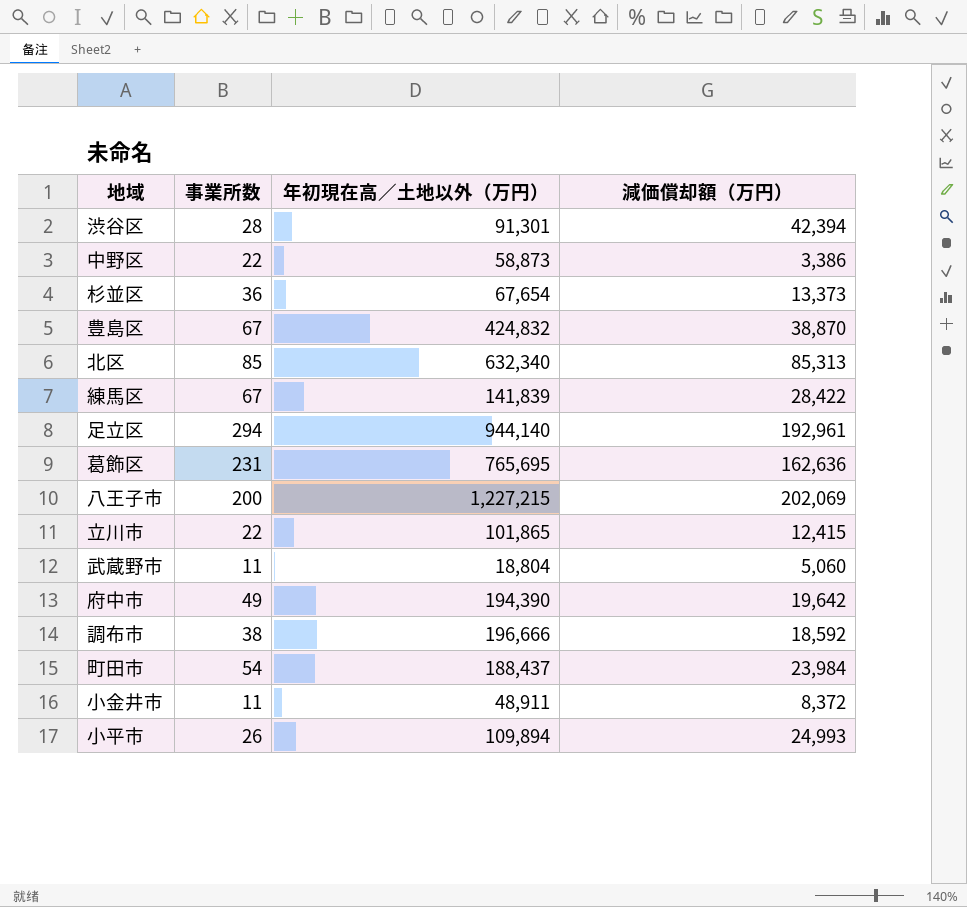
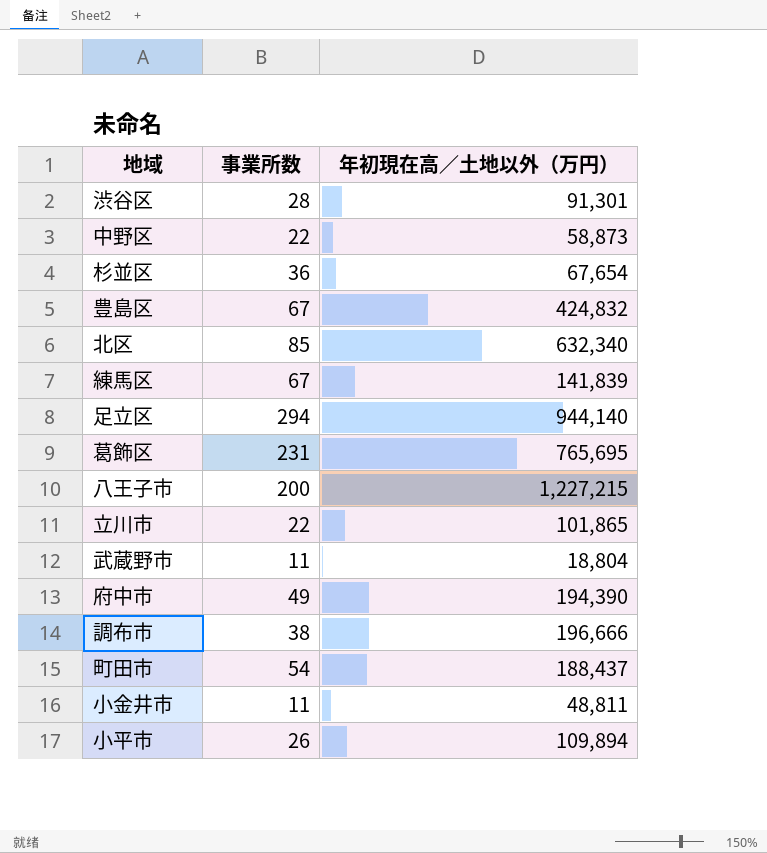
column 減価償却額（万円） | position: 4 -> none
小金井市 | 年初現在高／土地以外（万円）: 48,911 -> 48,811

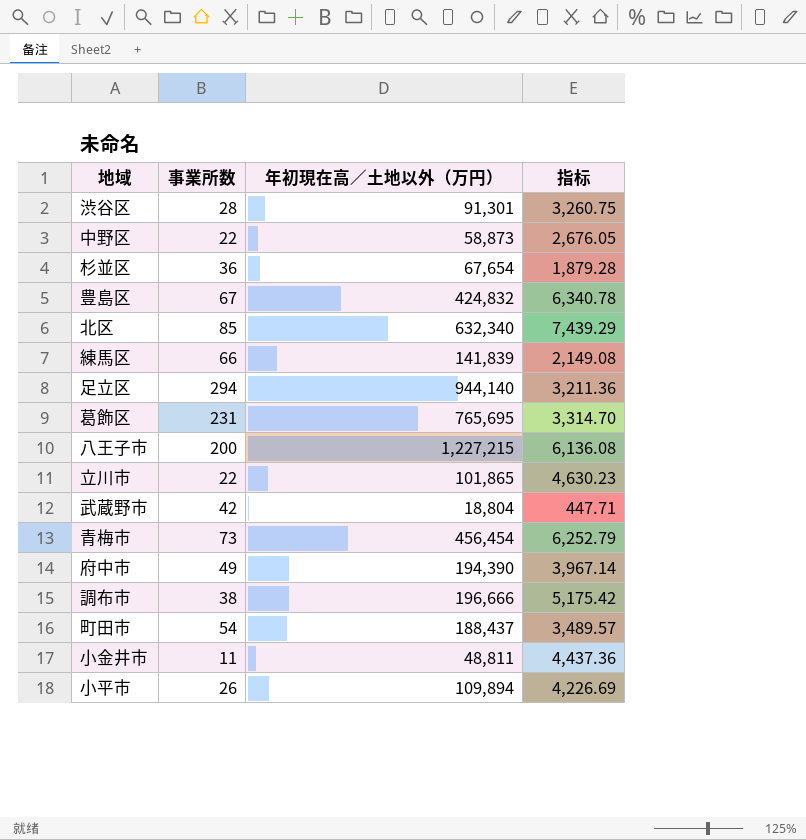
column 指标 | formula: none -> [年初現在高／土地以外（万円）] / [事業所数]
練馬区 | 事業所数: 67 -> 66
武蔵野市 | 事業所数: 11 -> 42
row 青梅市: none -> 73 | 456,454 | 6,252.79

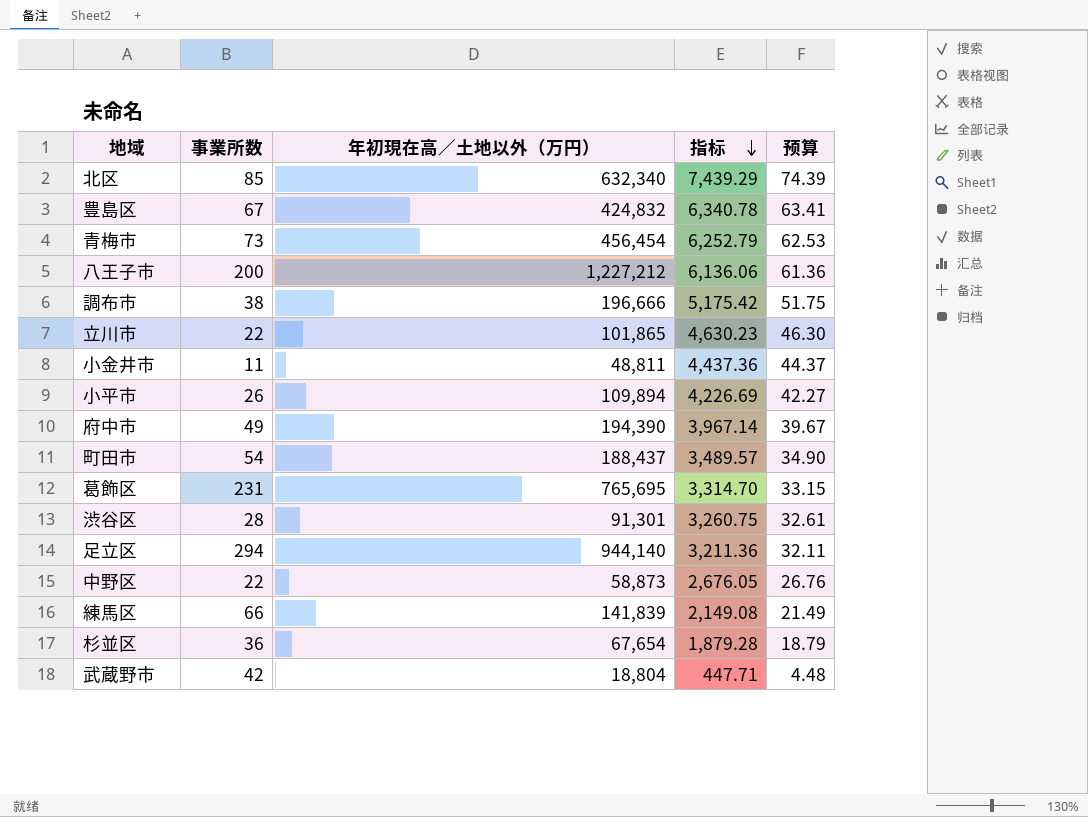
row order: none -> 指标 descending
column 预算 | formula: none -> [指标] * 0.01
八王子市 | 年初現在高／土地以外（万円）: 1,227,215 -> 1,227,212
八王子市 | 指标: 6,136.08 -> 6,136.06

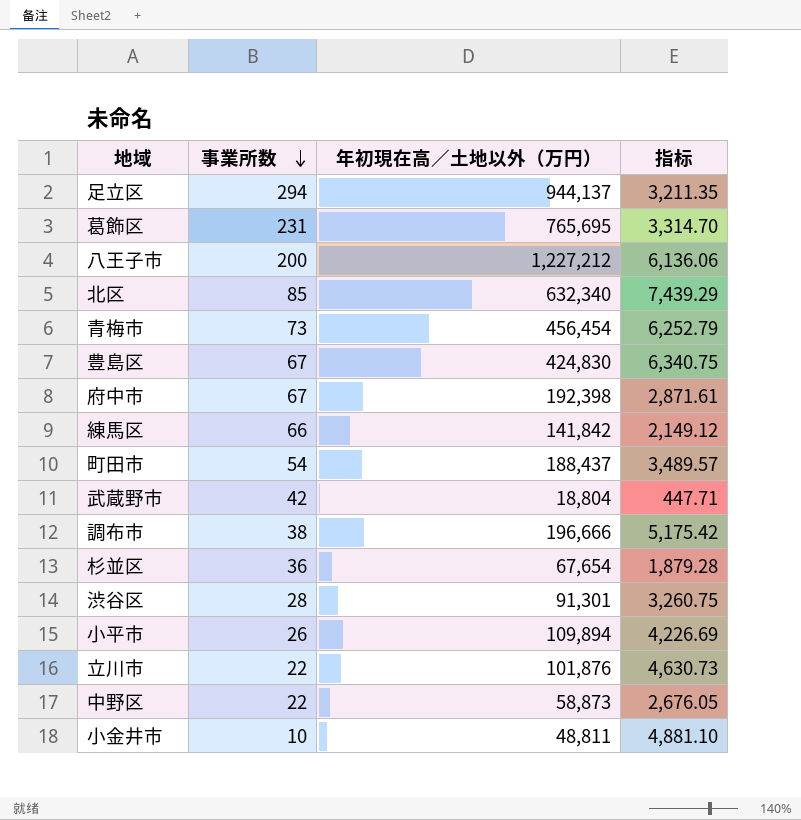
row order: 指标 descending -> 事業所数 descending
column 预算 | formula: [指标] * 0.01 -> none
足立区 | 年初現在高／土地以外（万円）: 944,140 -> 944,137
足立区 | 指标: 3,211.36 -> 3,211.35
豊島区 | 年初現在高／土地以外（万円）: 424,832 -> 424,830
豊島区 | 指标: 6,340.78 -> 6,340.75
府中市 | 事業所数: 49 -> 67
府中市 | 年初現在高／土地以外（万円）: 194,390 -> 192,398
府中市 | 指标: 3,967.14 -> 2,871.61
練馬区 | 年初現在高／土地以外（万円）: 141,839 -> 141,842
練馬区 | 指标: 2,149.08 -> 2,149.12
立川市 | 年初現在高／土地以外（万円）: 101,865 -> 101,876
立川市 | 指标: 4,630.23 -> 4,630.73
小金井市 | 事業所数: 11 -> 10
小金井市 | 指标: 4,437.36 -> 4,881.10

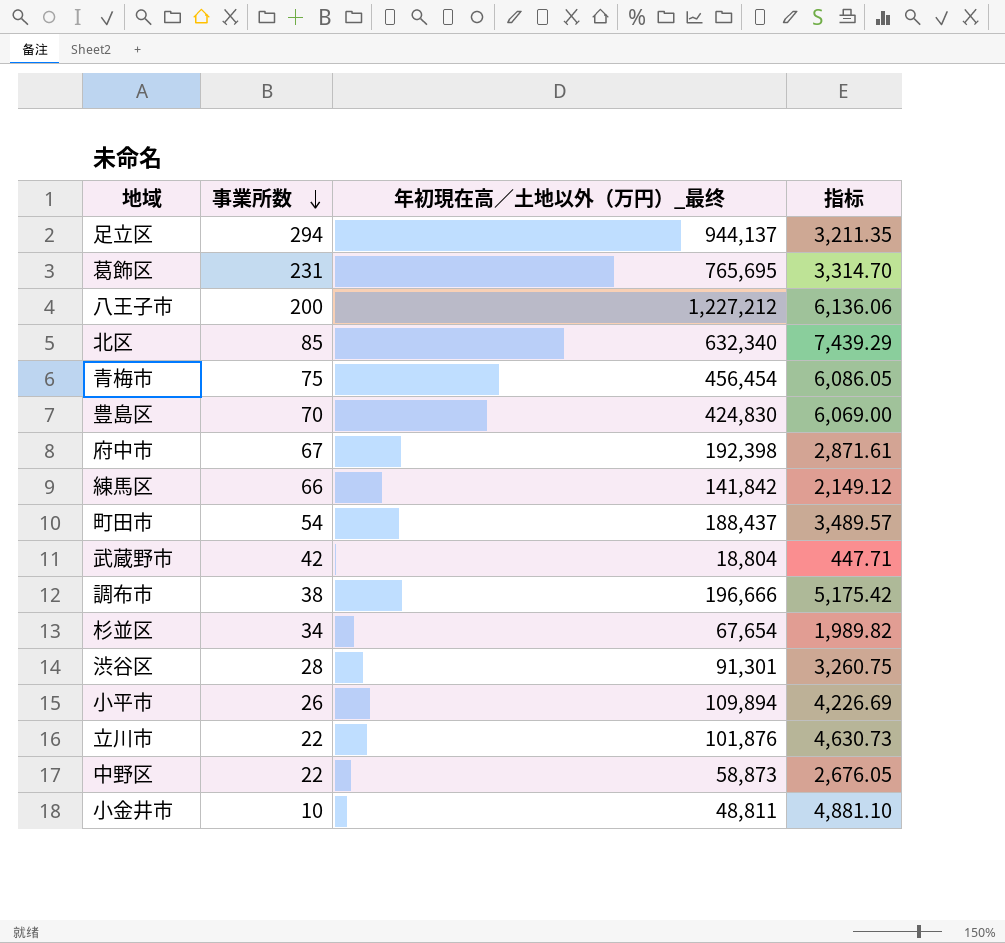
column name: 年初現在高／土地以外（万円） -> 年初現在高／土地以外（万円）_最终
青梅市 | 事業所数: 73 -> 75
青梅市 | 指标: 6,252.79 -> 6,086.05
豊島区 | 事業所数: 67 -> 70
豊島区 | 指标: 6,340.75 -> 6,069.00
杉並区 | 事業所数: 36 -> 34
杉並区 | 指标: 1,879.28 -> 1,989.82

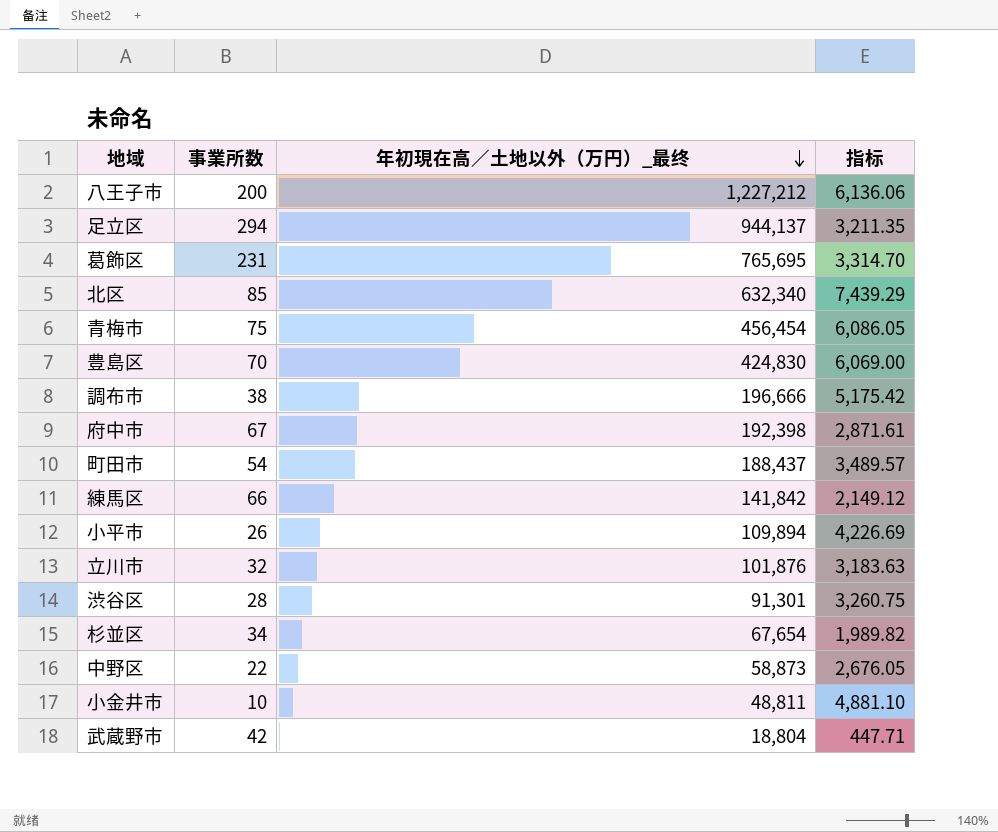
row order: 事業所数 descending -> 年初現在高／土地以外（万円）_最终 descending
立川市 | 事業所数: 22 -> 32
立川市 | 指标: 4,630.73 -> 3,183.63

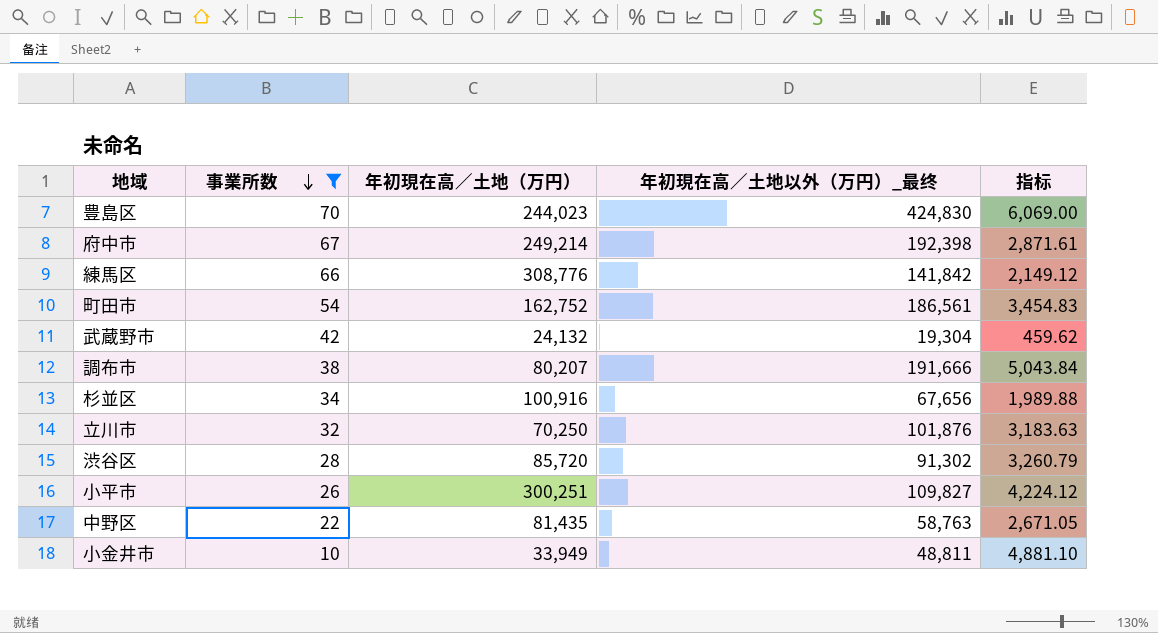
filter: none -> 事業所数 <= 70
row order: 年初現在高／土地以外（万円）_最终 descending -> 事業所数 descending
column 年初現在高／土地（万円） | position: none -> 3
町田市 | 年初現在高／土地以外（万円）_最终: 188,437 -> 186,561
町田市 | 指标: 3,489.57 -> 3,454.83
武蔵野市 | 年初現在高／土地以外（万円）_最终: 18,804 -> 19,304
武蔵野市 | 指标: 447.71 -> 459.62
調布市 | 年初現在高／土地以外（万円）_最终: 196,666 -> 191,666
調布市 | 指标: 5,175.42 -> 5,043.84
杉並区 | 年初現在高／土地以外（万円）_最终: 67,654 -> 67,656
杉並区 | 指标: 1,989.82 -> 1,989.88
渋谷区 | 年初現在高／土地以外（万円）_最终: 91,301 -> 91,302
渋谷区 | 指标: 3,260.75 -> 3,260.79
小平市 | 年初現在高／土地以外（万円）_最终: 109,894 -> 109,827
小平市 | 指标: 4,226.69 -> 4,224.12
中野区 | 年初現在高／土地以外（万円）_最终: 58,873 -> 58,763
中野区 | 指标: 2,676.05 -> 2,671.05

